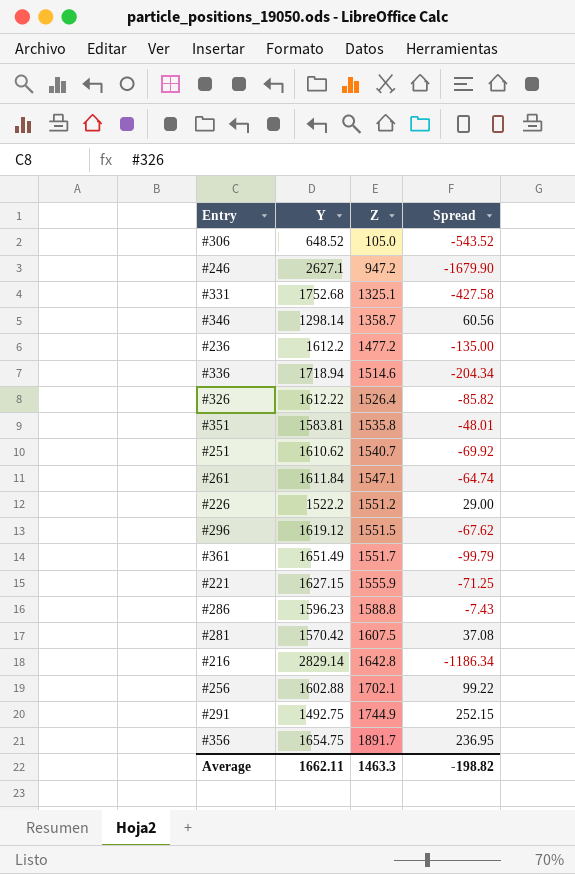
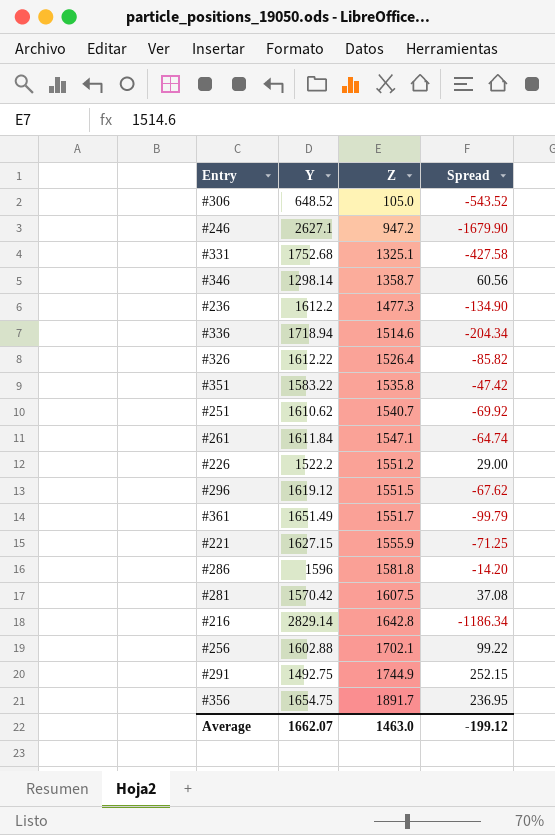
#236 | Z: 1477.2 -> 1477.3
#236 | Spread: -135.00 -> -134.90
#351 | Y: 1583.81 -> 1583.22
#351 | Spread: -48.01 -> -47.42
#286 | Y: 1596.23 -> 1596
#286 | Z: 1588.8 -> 1581.8
#286 | Spread: -7.43 -> -14.20
Average | Y: 1662.11 -> 1662.07
Average | Z: 1463.3 -> 1463.0
Average | Spread: -198.82 -> -199.12

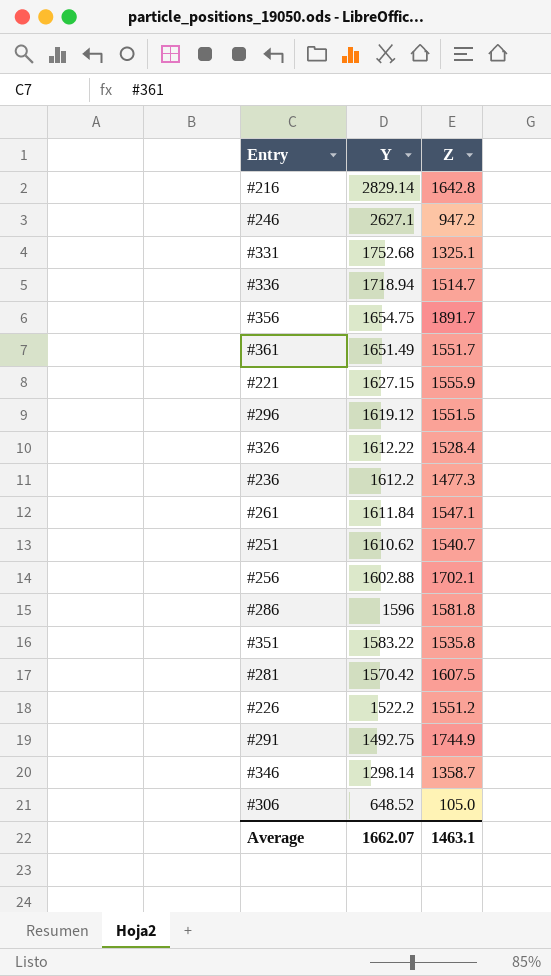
row order: Z ascending -> Y descending
column Spread | formula: [Z] - [Y] -> none
#336 | Z: 1514.6 -> 1514.7
#326 | Z: 1526.4 -> 1528.4
Average | Z: 1463.0 -> 1463.1

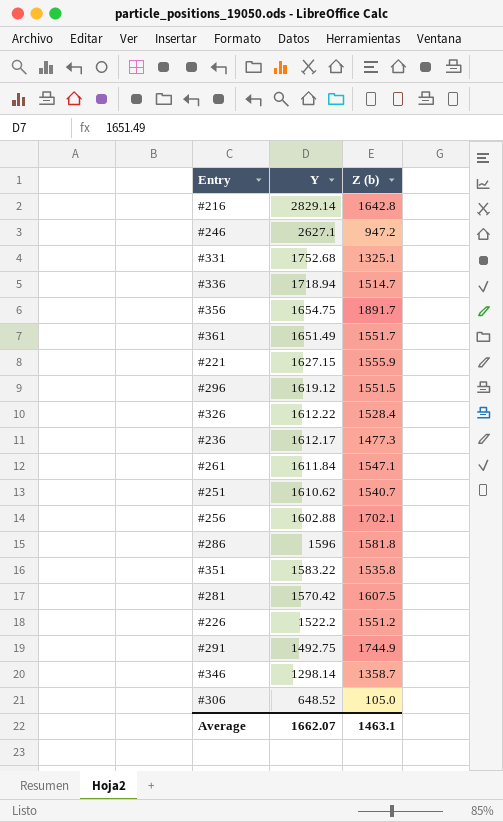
column name: Z -> Z (b)
#236 | Y: 1612.2 -> 1612.17

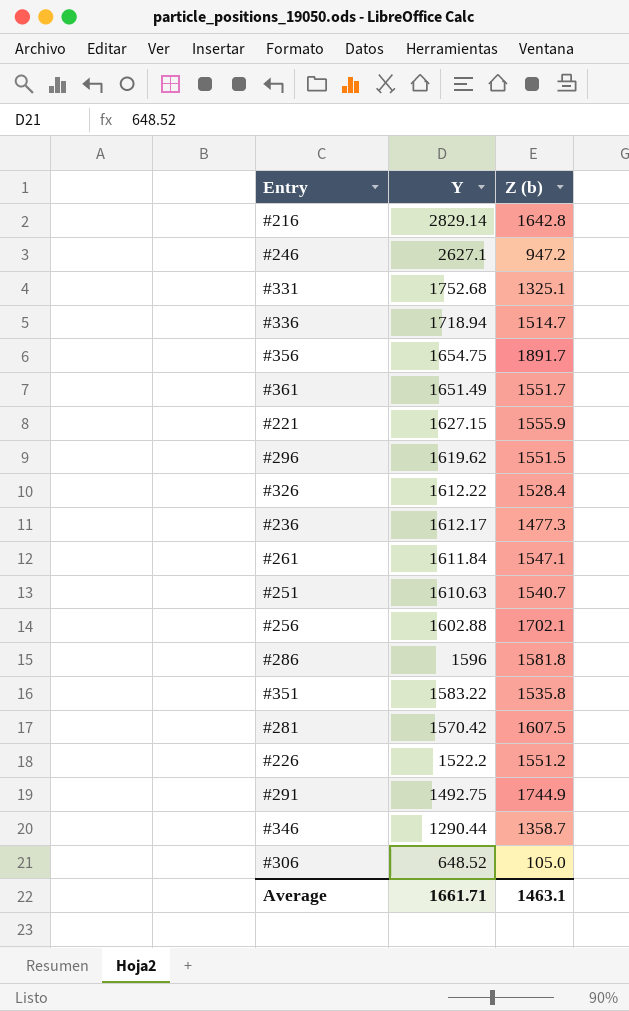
#296 | Y: 1619.12 -> 1619.62
#251 | Y: 1610.62 -> 1610.63
#346 | Y: 1298.14 -> 1290.44
Average | Y: 1662.07 -> 1661.71

